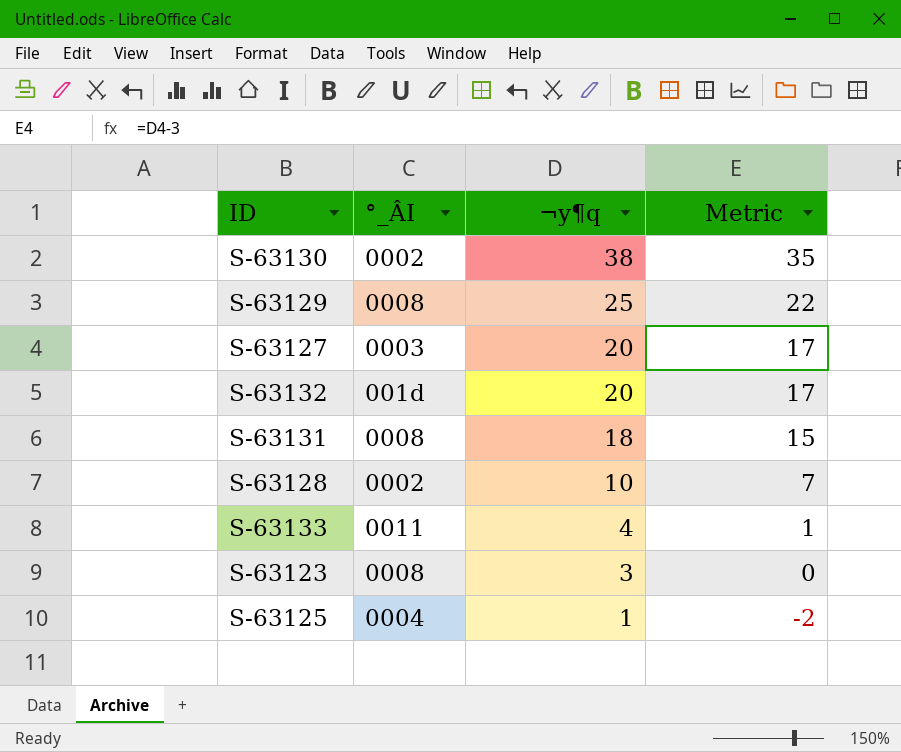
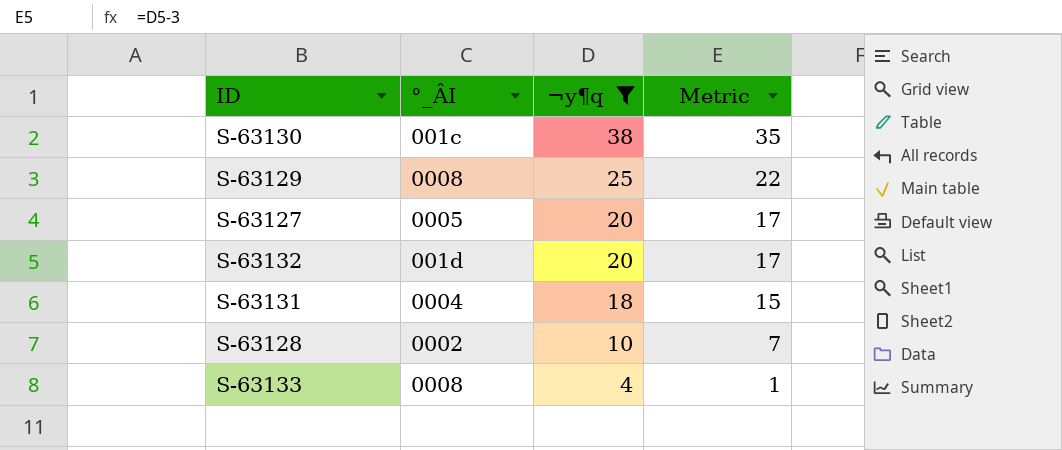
filter: none -> ¬y¶q >= 4
S-63130 | °_ÂI: 0002 -> 001c
S-63127 | °_ÂI: 0003 -> 0005
S-63131 | °_ÂI: 0008 -> 0004
S-63133 | °_ÂI: 0011 -> 0008

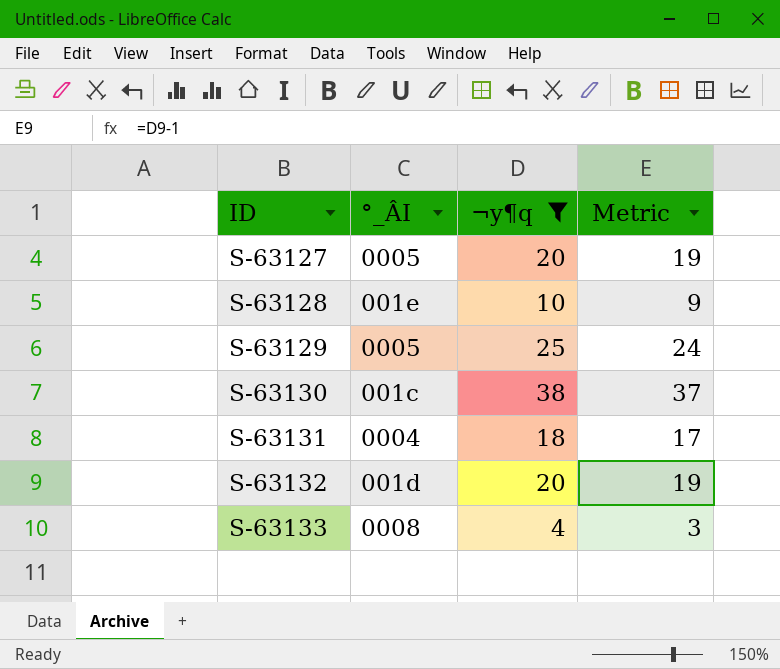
row order: ¬y¶q descending -> ID ascending
column Metric | formula: [¬y¶q] - 3 -> [¬y¶q] - 1
S-63128 | °_ÂI: 0002 -> 001e
S-63129 | °_ÂI: 0008 -> 0005

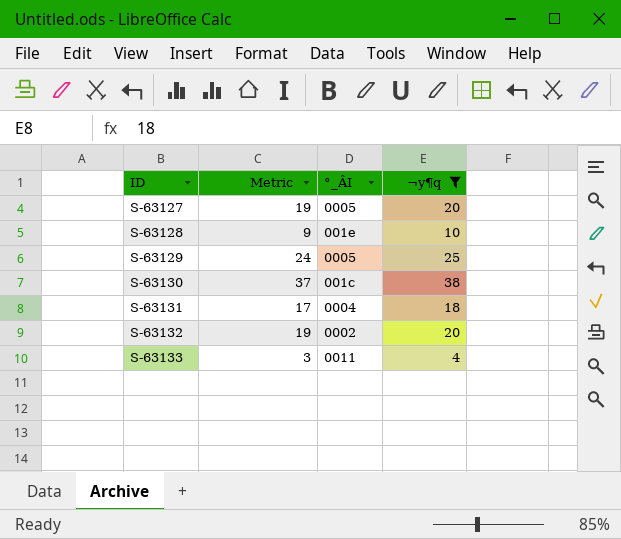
column Metric | position: 4 -> 2
S-63132 | °_ÂI: 001d -> 0002
S-63133 | °_ÂI: 0008 -> 0011

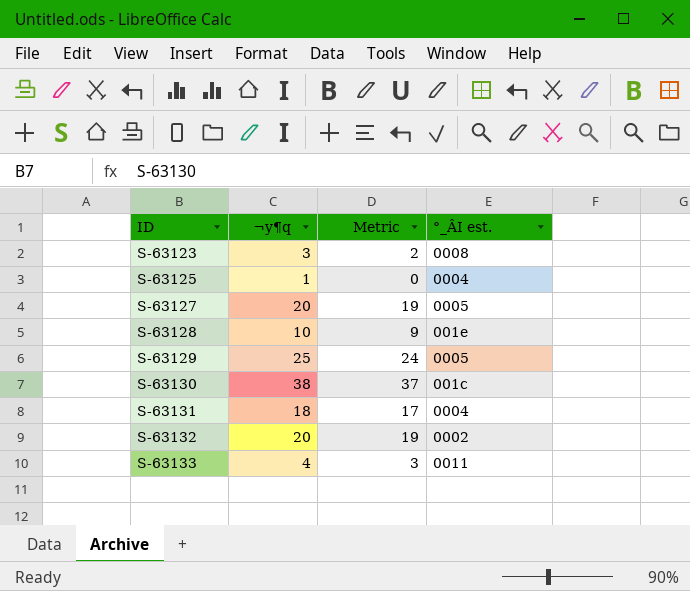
filter: ¬y¶q >= 4 -> none
column ¬y¶q | position: 4 -> 2
column name: °_ÂI -> °_ÂI est.

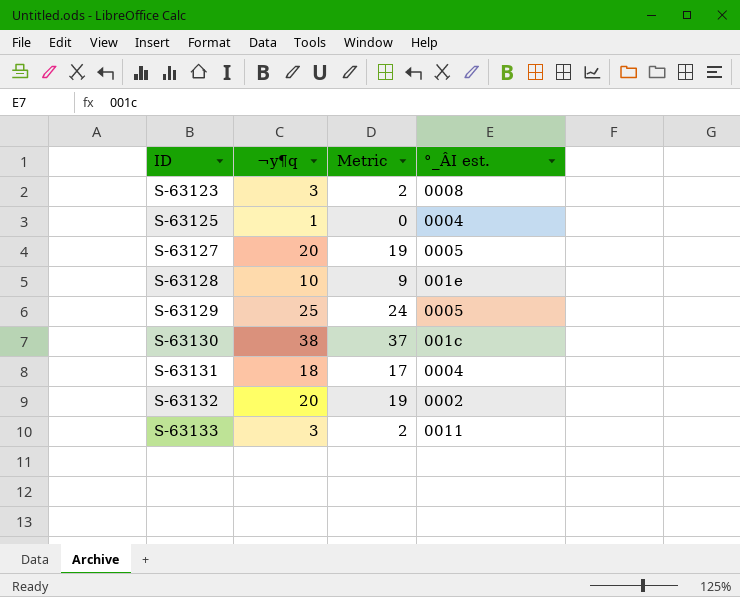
S-63133 | ¬y¶q: 4 -> 3
S-63133 | Metric: 3 -> 2

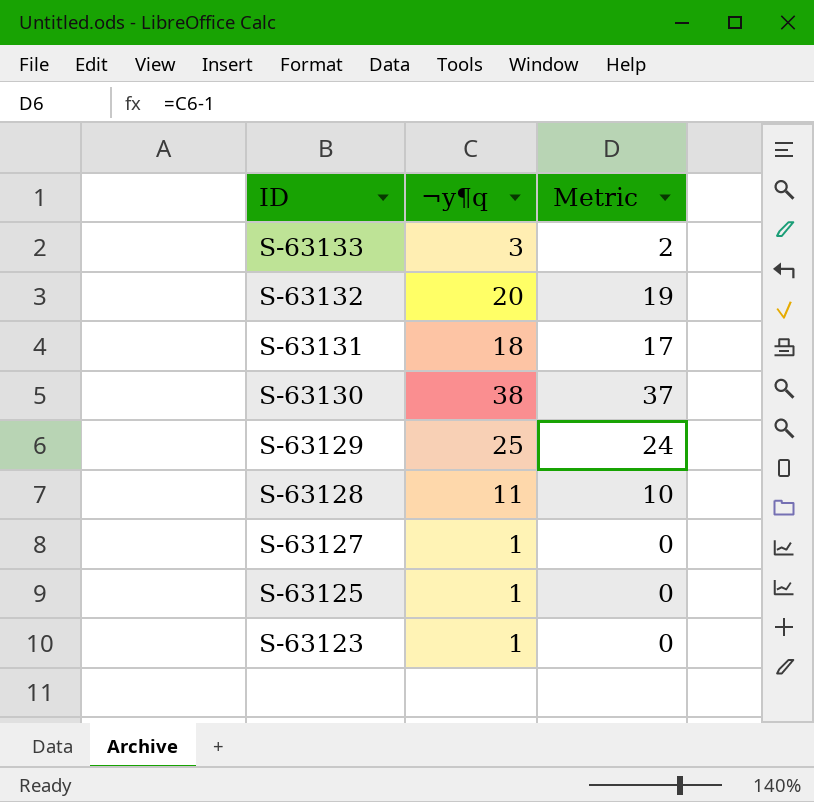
row order: ID ascending -> ID descending
column °_ÂI est. | position: 4 -> none
S-63128 | ¬y¶q: 10 -> 11
S-63128 | Metric: 9 -> 10
S-63127 | ¬y¶q: 20 -> 1
S-63127 | Metric: 19 -> 0
S-63123 | ¬y¶q: 3 -> 1
S-63123 | Metric: 2 -> 0

